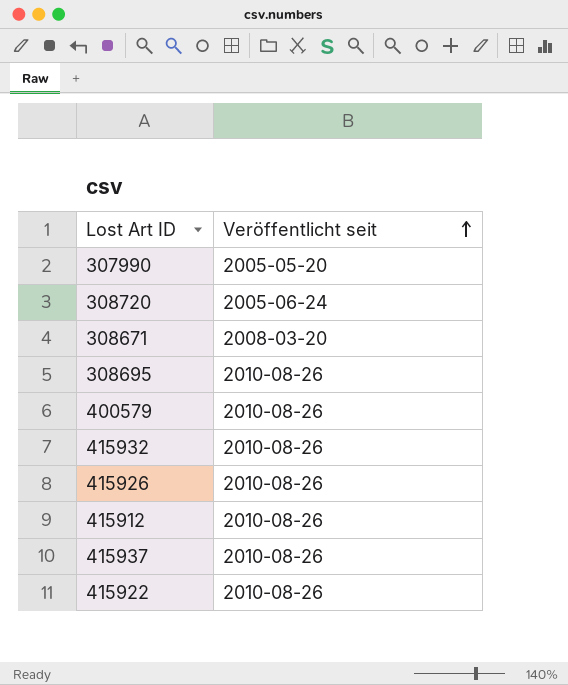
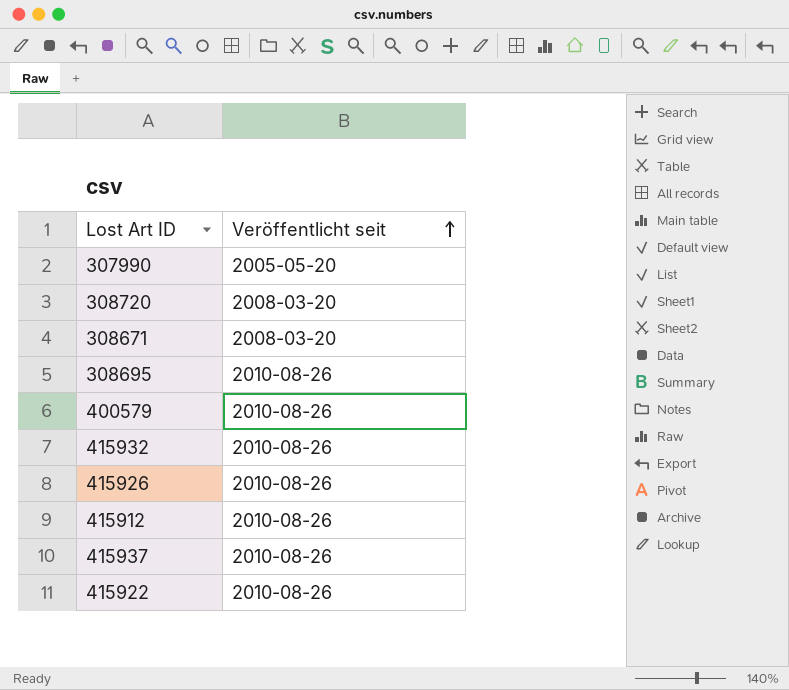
308720 | Veröffentlicht seit: 2005-06-24 -> 2008-03-20

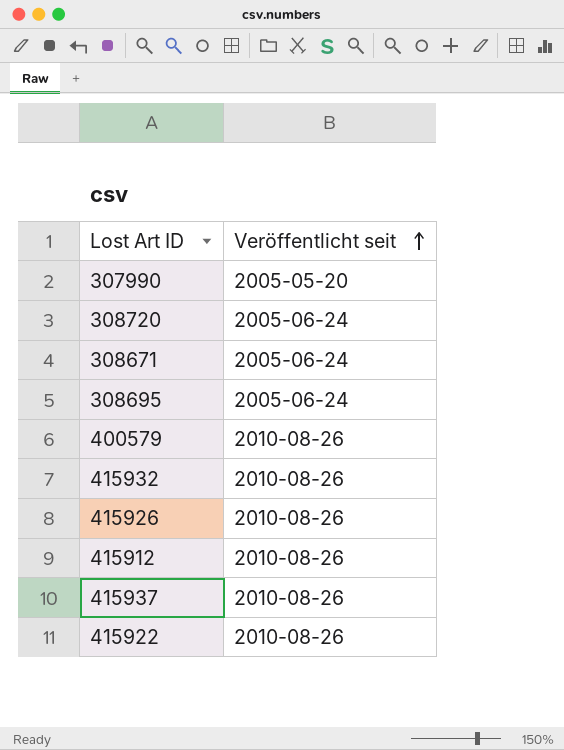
308720 | Veröffentlicht seit: 2008-03-20 -> 2005-06-24
308671 | Veröffentlicht seit: 2008-03-20 -> 2005-06-24
308695 | Veröffentlicht seit: 2010-08-26 -> 2005-06-24

